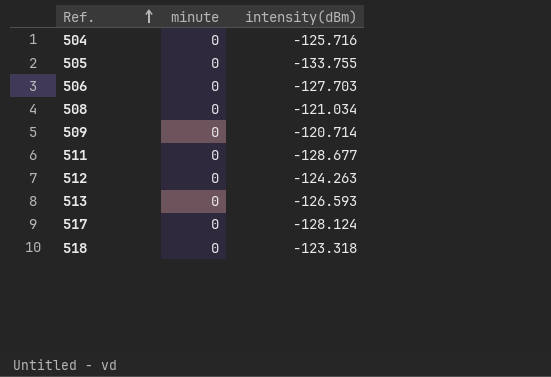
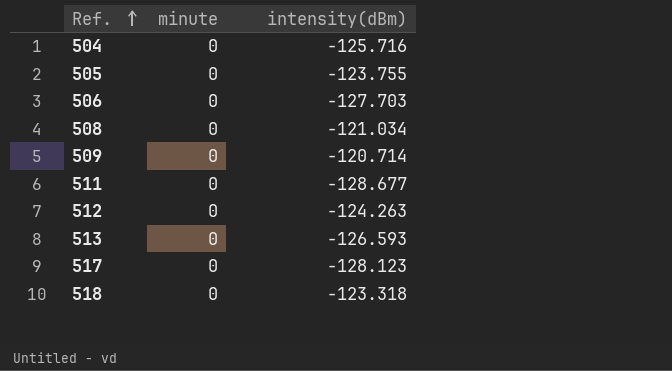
505 | intensity(dBm): -133.755 -> -123.755
517 | intensity(dBm): -128.124 -> -128.123

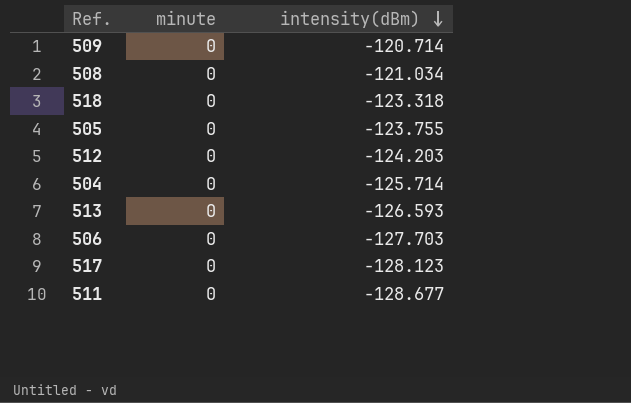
row order: Ref. ascending -> intensity(dBm) descending
512 | intensity(dBm): -124.263 -> -124.203
504 | intensity(dBm): -125.716 -> -125.714

